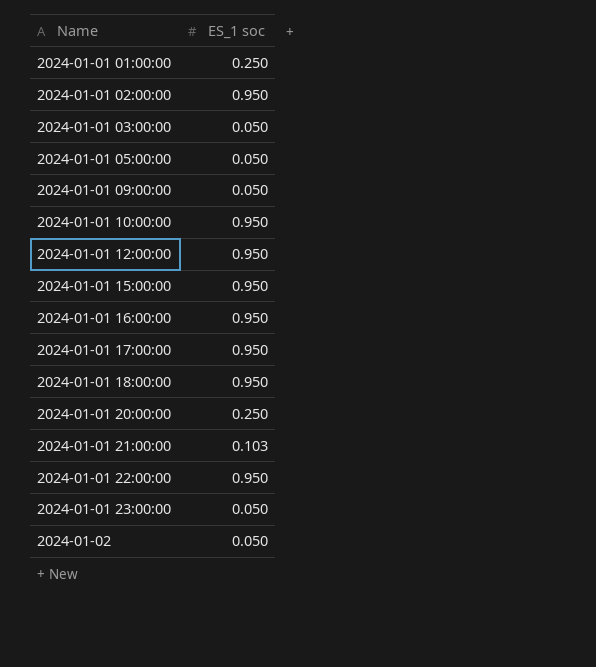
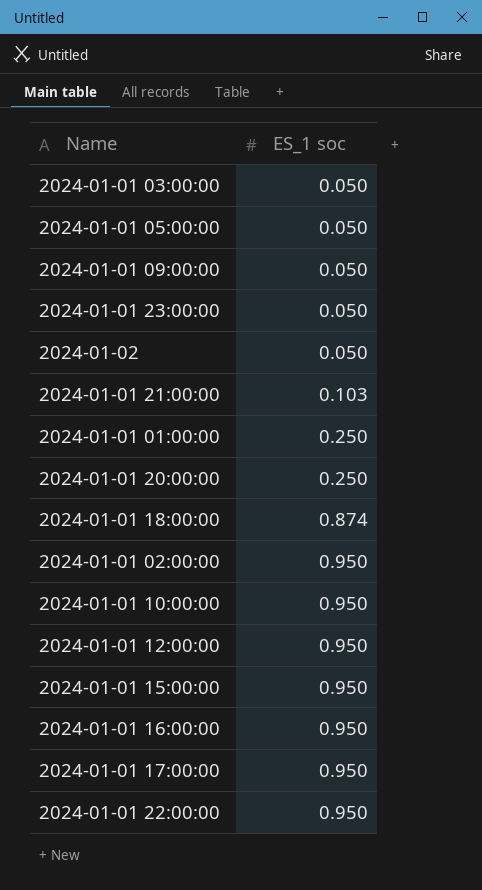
row order: Name ascending -> ES_1 soc ascending
2024-01-01 18:00:00 | ES_1 soc: 0.950 -> 0.874

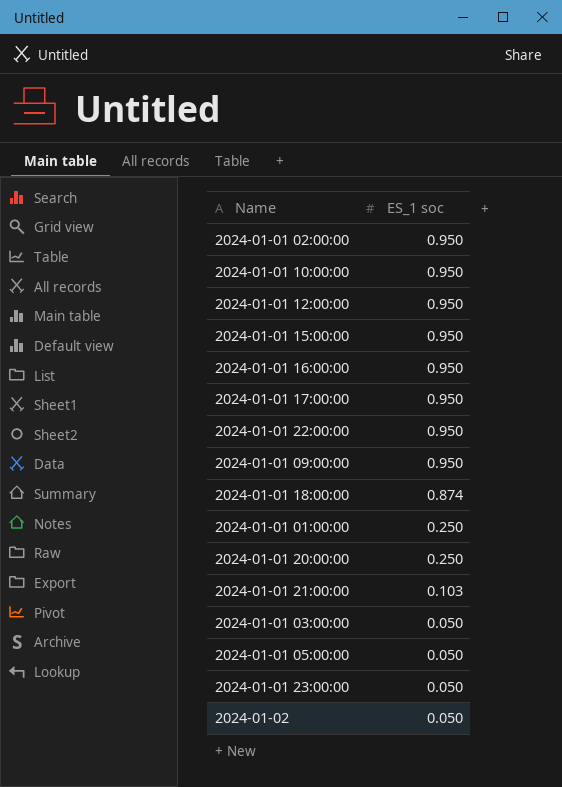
row order: ES_1 soc ascending -> ES_1 soc descending
2024-01-01 09:00:00 | ES_1 soc: 0.050 -> 0.950

